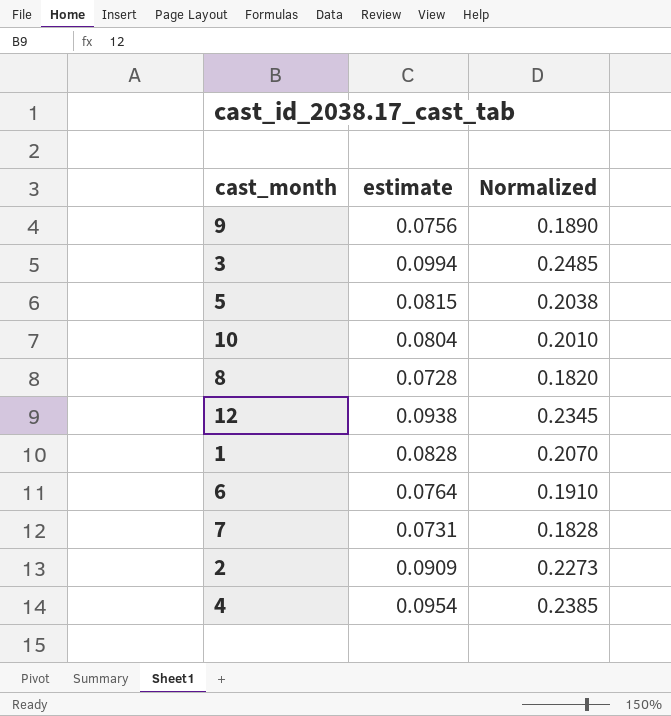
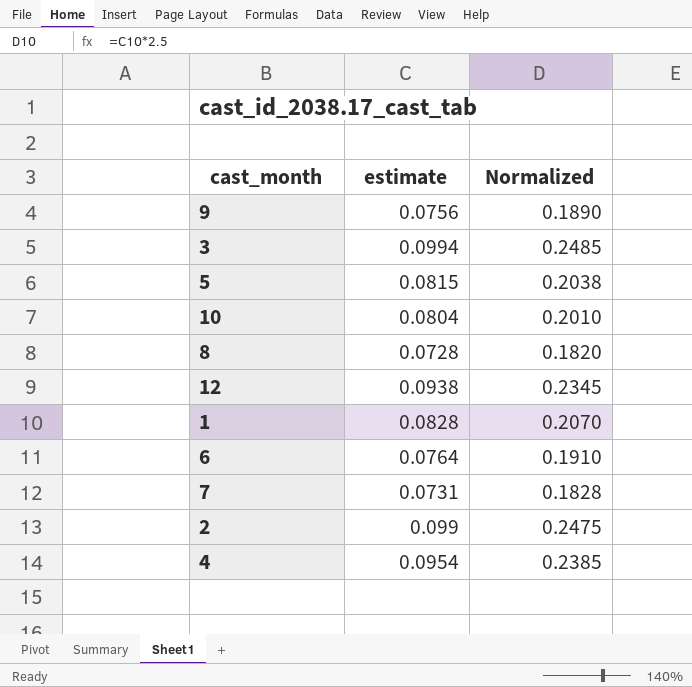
2 | estimate: 0.0909 -> 0.099
2 | Normalized: 0.2273 -> 0.2475

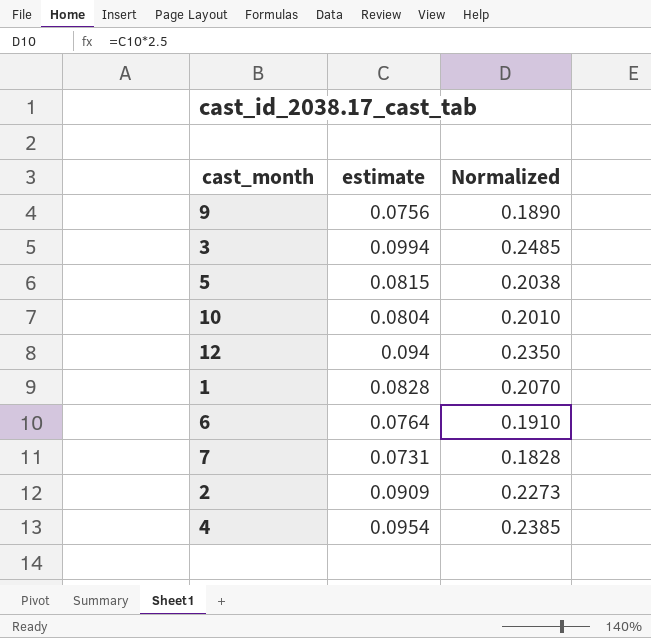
row 8: 0.0728 | 0.1820 -> none
12 | estimate: 0.0938 -> 0.094
12 | Normalized: 0.2345 -> 0.2350
2 | estimate: 0.099 -> 0.0909
2 | Normalized: 0.2475 -> 0.2273

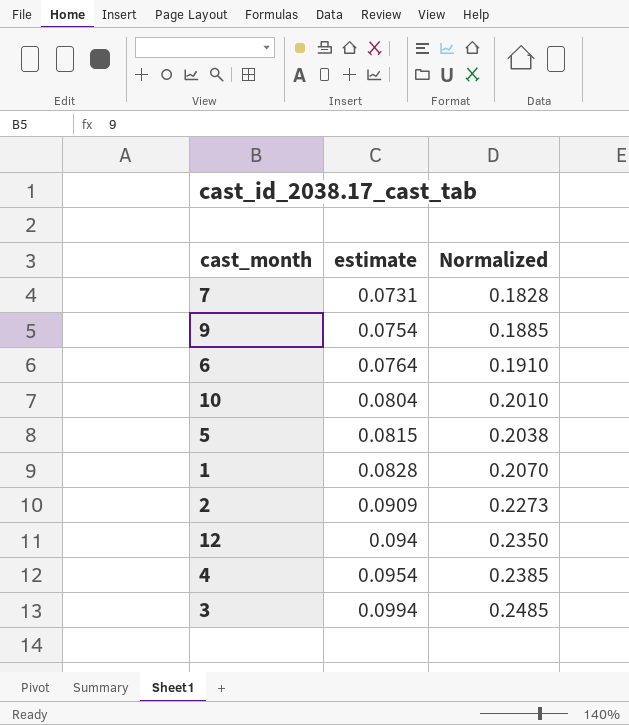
row order: none -> estimate ascending
9 | estimate: 0.0756 -> 0.0754
9 | Normalized: 0.1890 -> 0.1885

